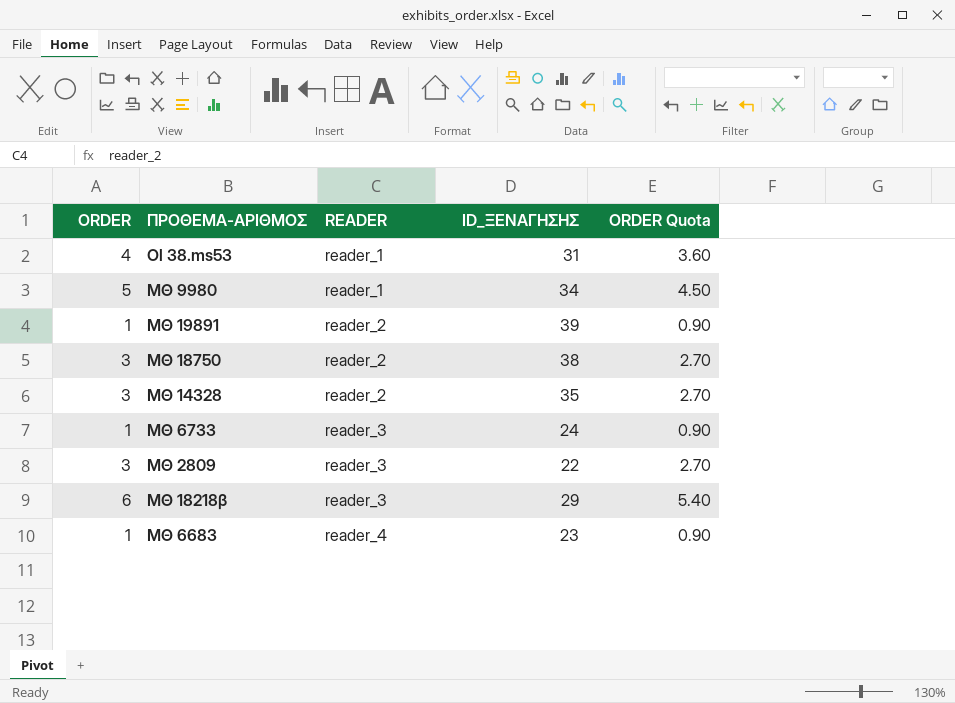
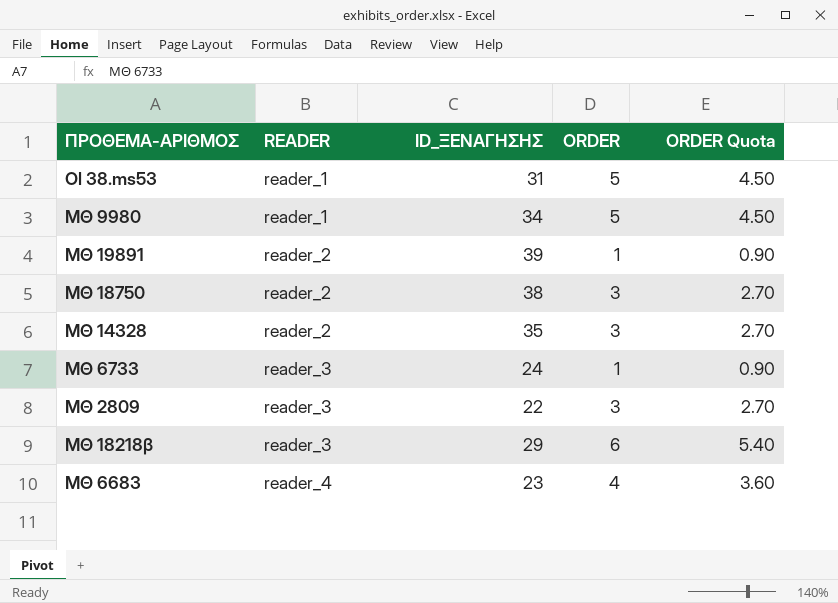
column ORDER | position: 1 -> 4
Ol 38.ms53 | ORDER: 4 -> 5
Ol 38.ms53 | ORDER Quota: 3.60 -> 4.50
ΜΘ 6683 | ORDER: 1 -> 4
ΜΘ 6683 | ORDER Quota: 0.90 -> 3.60

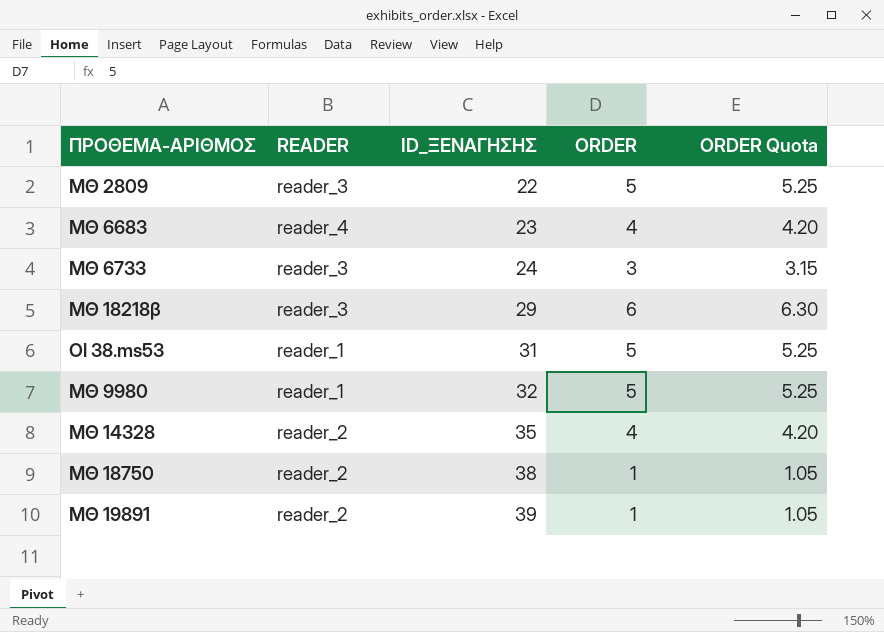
row order: READER ascending -> ID_ΞΕΝΑΓΗΣΗΣ ascending
column ORDER Quota | formula: [ORDER] * 0.9 -> [ORDER] * 1.05
ΜΘ 2809 | ORDER: 3 -> 5
ΜΘ 6733 | ORDER: 1 -> 3
ΜΘ 9980 | ID_ΞΕΝΑΓΗΣΗΣ: 34 -> 32
ΜΘ 14328 | ORDER: 3 -> 4
ΜΘ 18750 | ORDER: 3 -> 1

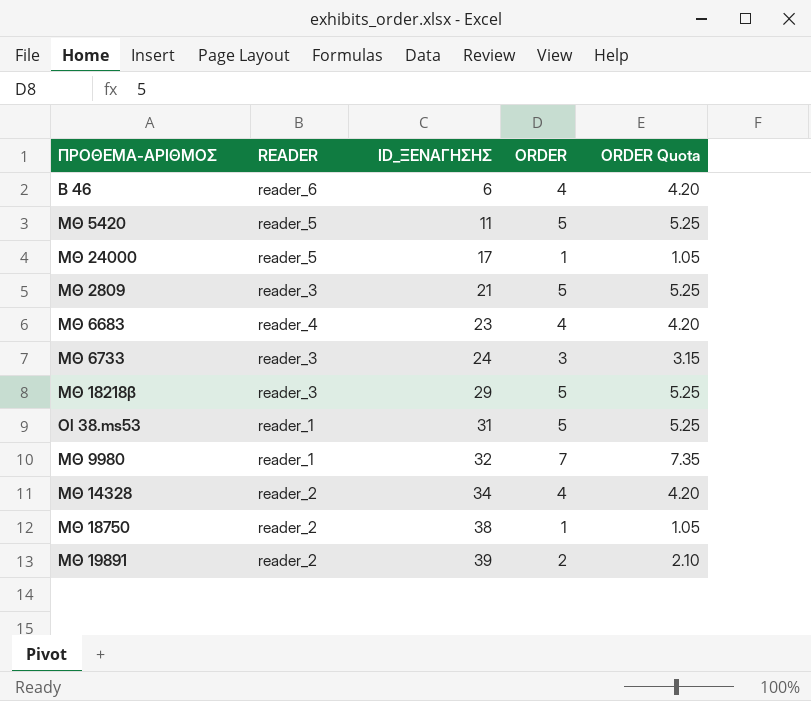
row Β 46: none -> reader_6 | 6 | 4 | 4.20
row ΜΘ 5420: none -> reader_5 | 11 | 5 | 5.25
row ΜΘ 24000: none -> reader_5 | 17 | 1 | 1.05
ΜΘ 2809 | ID_ΞΕΝΑΓΗΣΗΣ: 22 -> 21
ΜΘ 18218β | ORDER: 6 -> 5
ΜΘ 18218β | ORDER Quota: 6.30 -> 5.25
ΜΘ 9980 | ORDER: 5 -> 7
ΜΘ 9980 | ORDER Quota: 5.25 -> 7.35
ΜΘ 14328 | ID_ΞΕΝΑΓΗΣΗΣ: 35 -> 34
ΜΘ 19891 | ORDER: 1 -> 2
ΜΘ 19891 | ORDER Quota: 1.05 -> 2.10

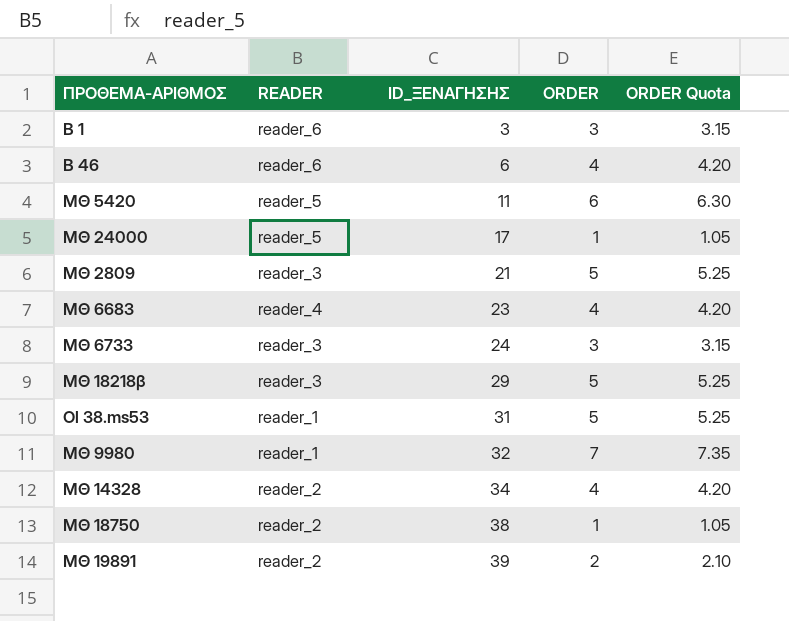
row Β 1: none -> reader_6 | 3 | 3 | 3.15
ΜΘ 5420 | ORDER: 5 -> 6
ΜΘ 5420 | ORDER Quota: 5.25 -> 6.30

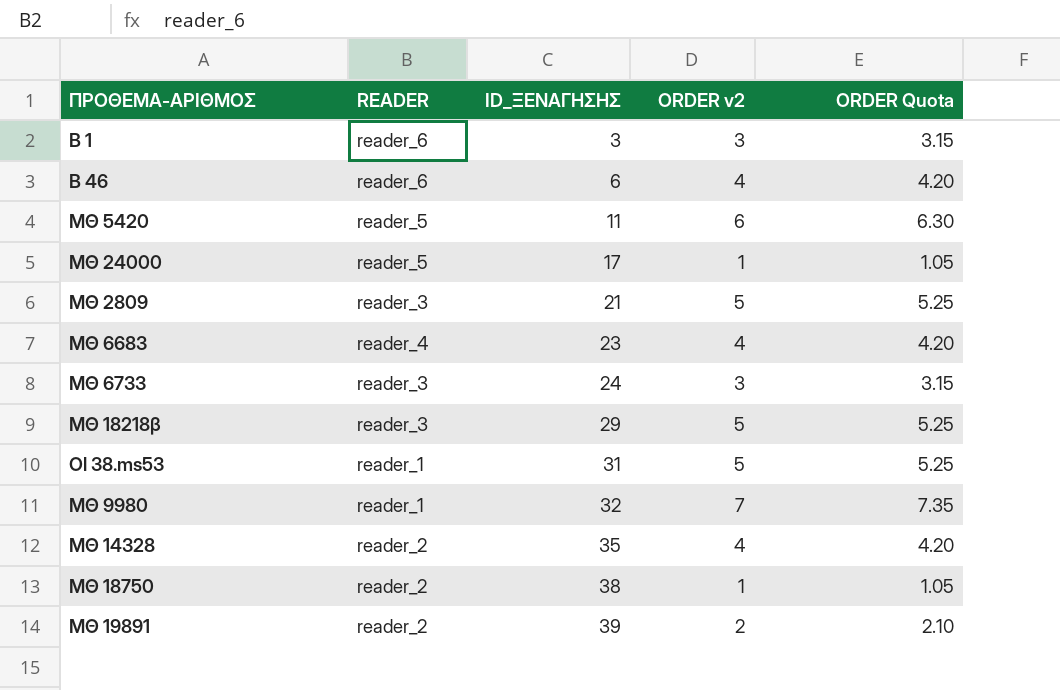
column name: ORDER -> ORDER v2
ΜΘ 14328 | ID_ΞΕΝΑΓΗΣΗΣ: 34 -> 35

